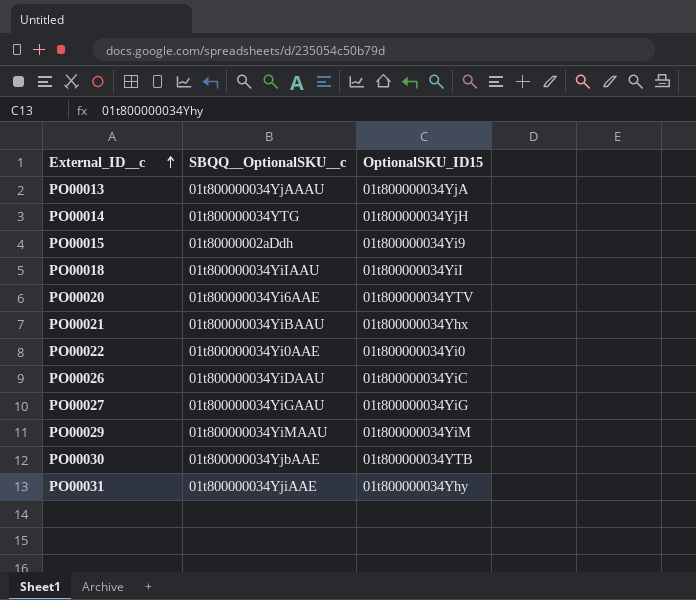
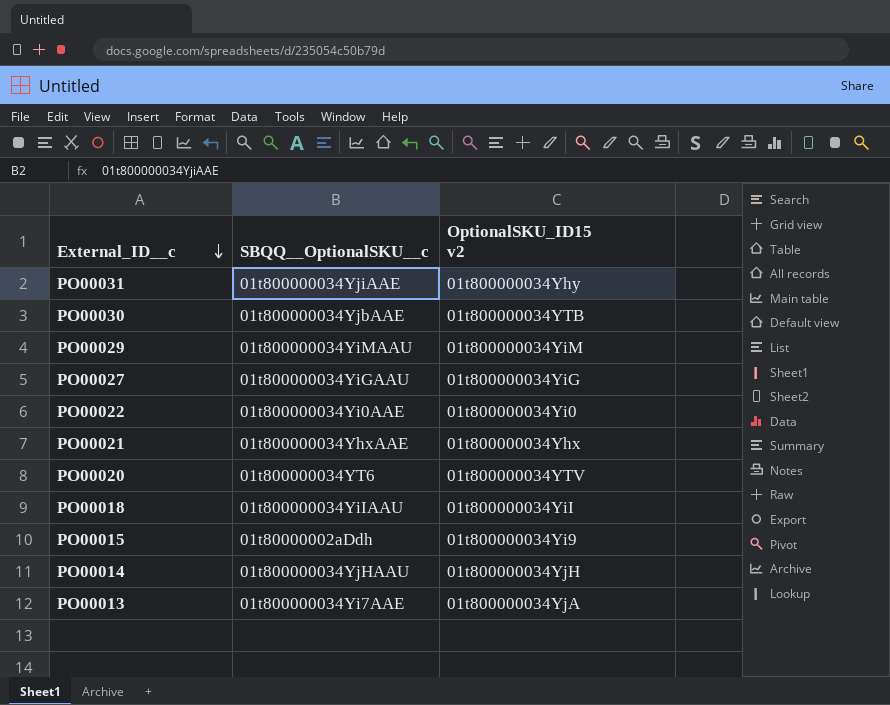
row order: External_ID__c ascending -> External_ID__c descending
column name: OptionalSKU_ID15 -> OptionalSKU_ID15 v2
row PO00026: 01t800000034YiDAAU | 01t800000034YiC -> none
PO00021 | SBQQ__OptionalSKU__c: 01t800000034YiBAAU -> 01t800000034YhxAAE
PO00020 | SBQQ__OptionalSKU__c: 01t800000034Yi6AAE -> 01t800000034YT6
PO00014 | SBQQ__OptionalSKU__c: 01t800000034YTG -> 01t800000034YjHAAU
PO00013 | SBQQ__OptionalSKU__c: 01t800000034YjAAAU -> 01t800000034Yi7AAE

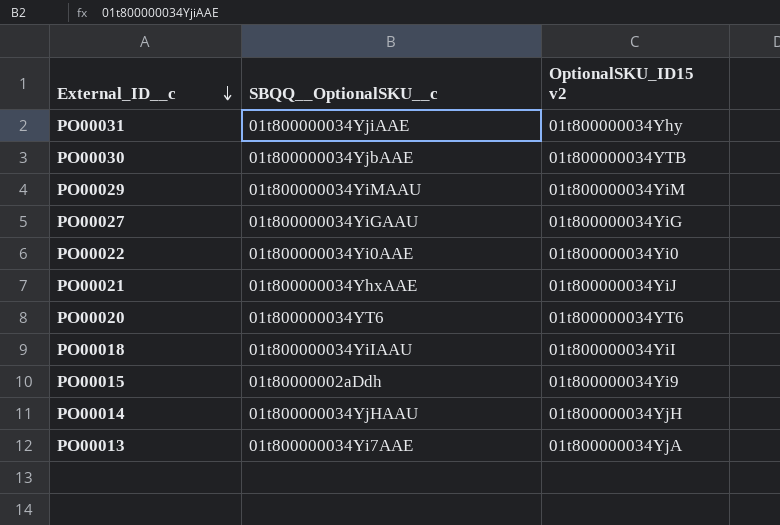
PO00021 | OptionalSKU_ID15 v2: 01t800000034Yhx -> 01t800000034YiJ
PO00020 | OptionalSKU_ID15 v2: 01t800000034YTV -> 01t800000034YT6

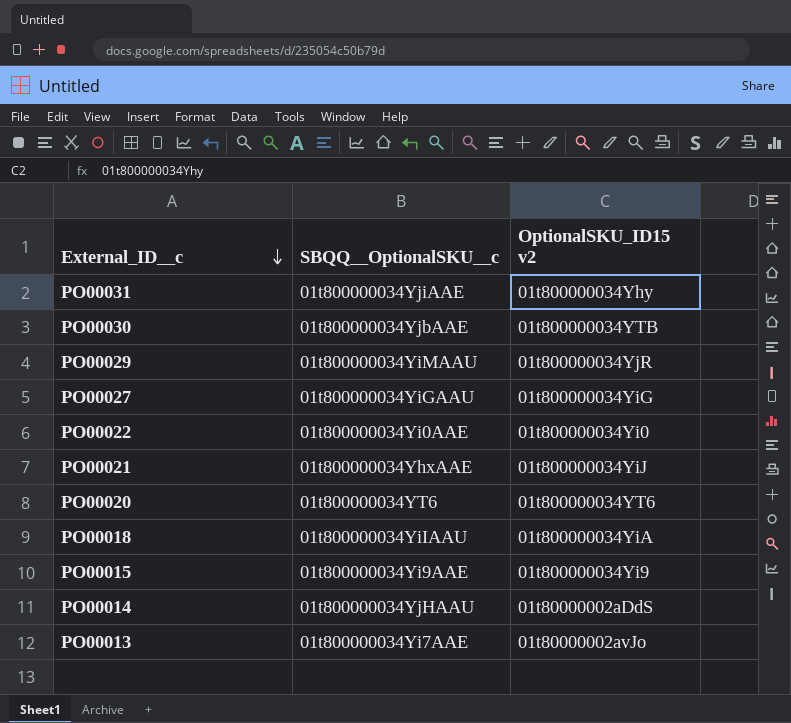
PO00029 | OptionalSKU_ID15 v2: 01t800000034YiM -> 01t800000034YjR
PO00018 | OptionalSKU_ID15 v2: 01t800000034YiI -> 01t800000034YiA
PO00015 | SBQQ__OptionalSKU__c: 01t80000002aDdh -> 01t800000034Yi9AAE
PO00014 | OptionalSKU_ID15 v2: 01t800000034YjH -> 01t80000002aDdS
PO00013 | OptionalSKU_ID15 v2: 01t800000034YjA -> 01t80000002avJo

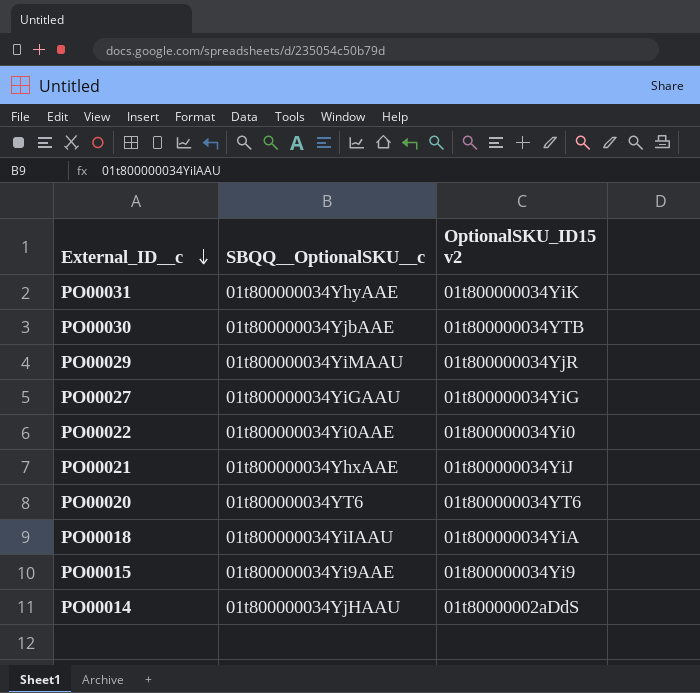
row PO00013: 01t800000034Yi7AAE | 01t80000002avJo -> none
PO00031 | SBQQ__OptionalSKU__c: 01t800000034YjiAAE -> 01t800000034YhyAAE
PO00031 | OptionalSKU_ID15 v2: 01t800000034Yhy -> 01t800000034YiK

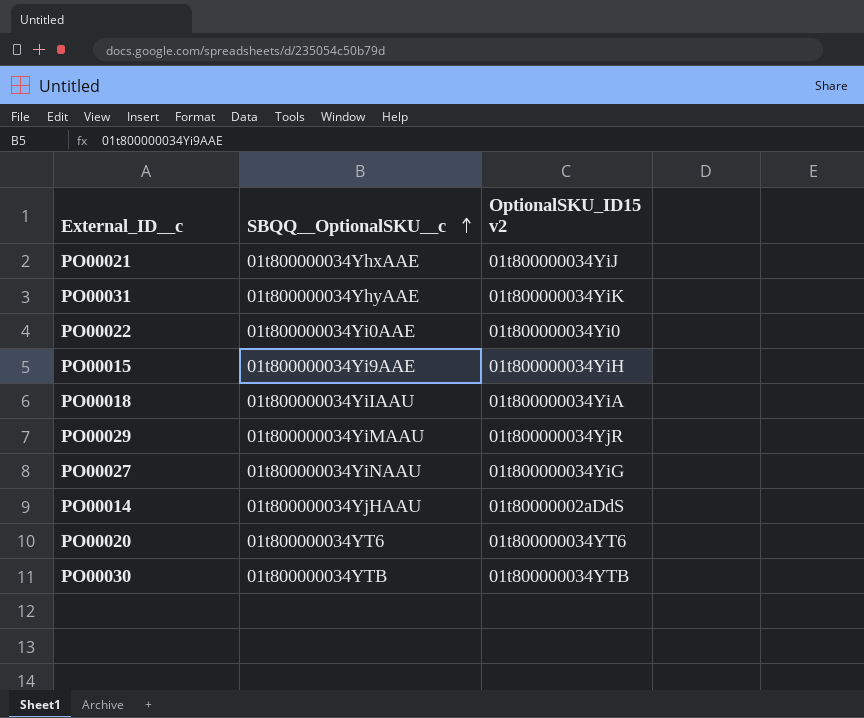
row order: External_ID__c descending -> SBQQ__OptionalSKU__c ascending
PO00015 | OptionalSKU_ID15 v2: 01t800000034Yi9 -> 01t800000034YiH
PO00027 | SBQQ__OptionalSKU__c: 01t800000034YiGAAU -> 01t800000034YiNAAU
PO00030 | SBQQ__OptionalSKU__c: 01t800000034YjbAAE -> 01t800000034YTB

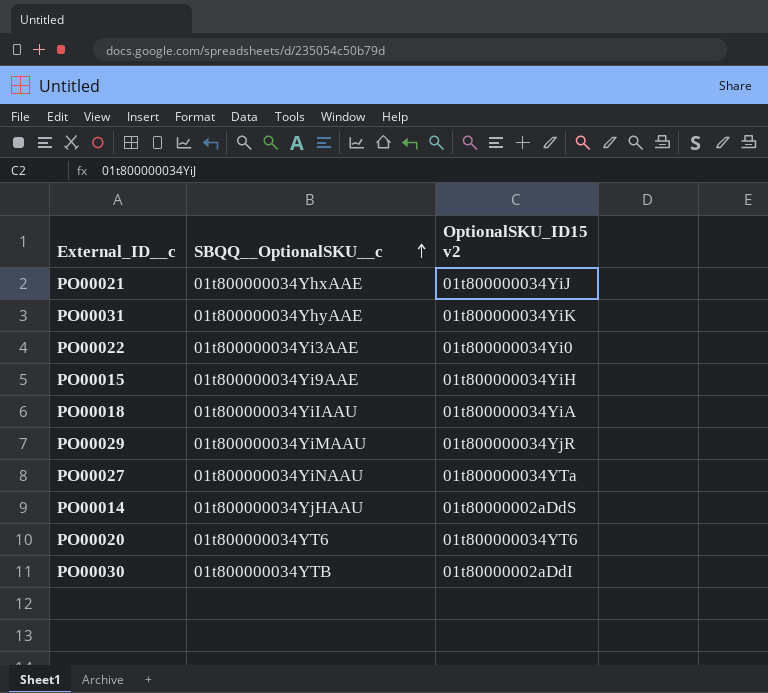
PO00022 | SBQQ__OptionalSKU__c: 01t800000034Yi0AAE -> 01t800000034Yi3AAE
PO00027 | OptionalSKU_ID15 v2: 01t800000034YiG -> 01t800000034YTa
PO00030 | OptionalSKU_ID15 v2: 01t800000034YTB -> 01t80000002aDdI

